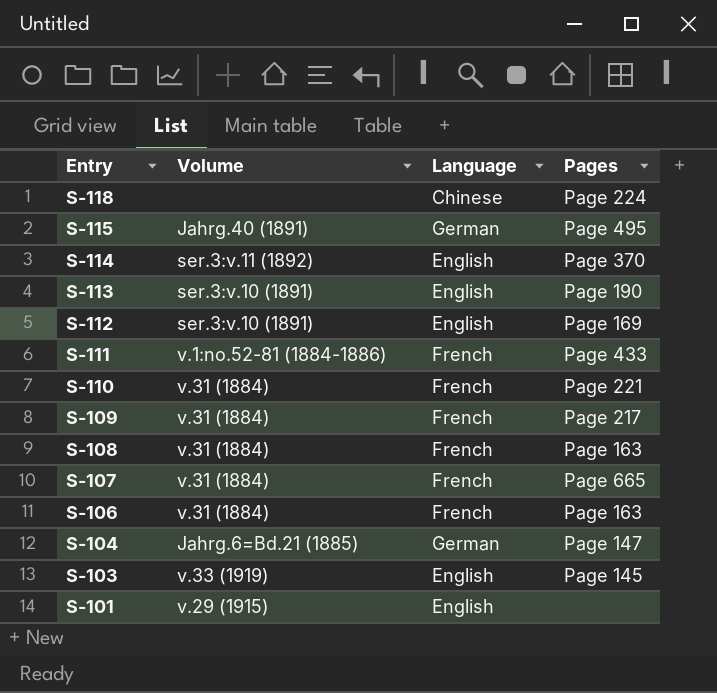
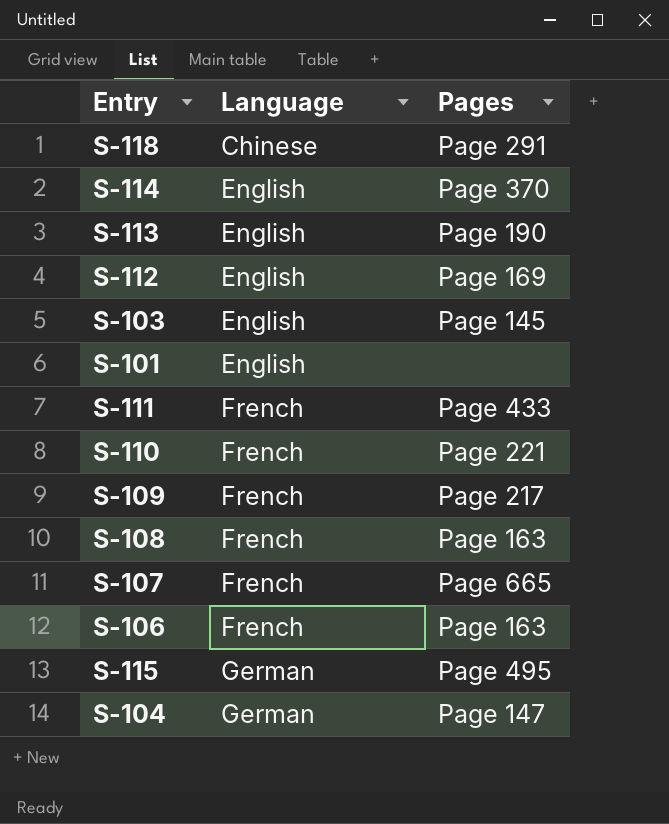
row order: Entry descending -> Language ascending
column Volume | position: 2 -> none
S-118 | Pages: Page 224 -> Page 291

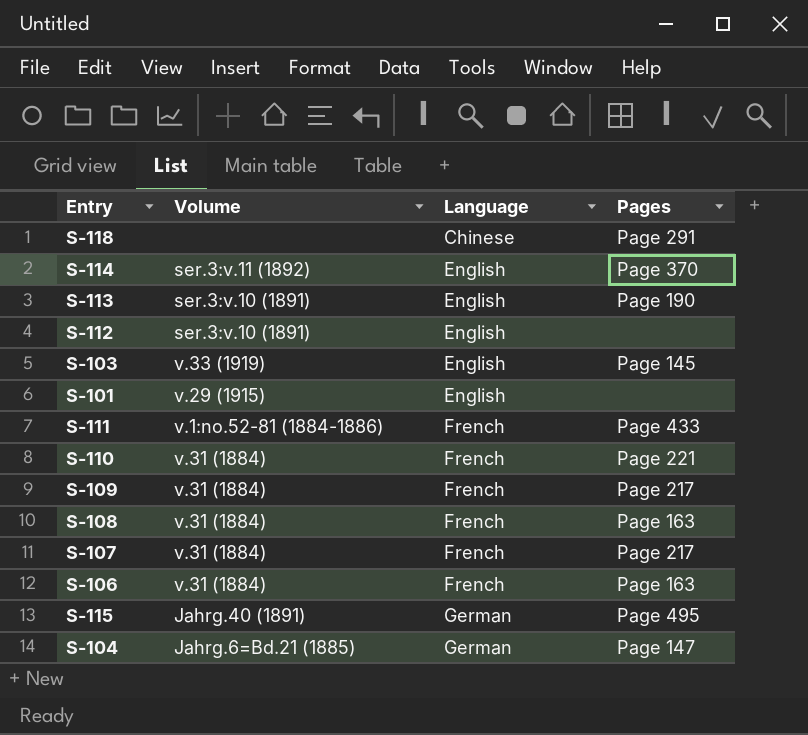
column Volume | position: none -> 2
S-112 | Pages: Page 169 -> none
S-107 | Pages: Page 665 -> Page 217

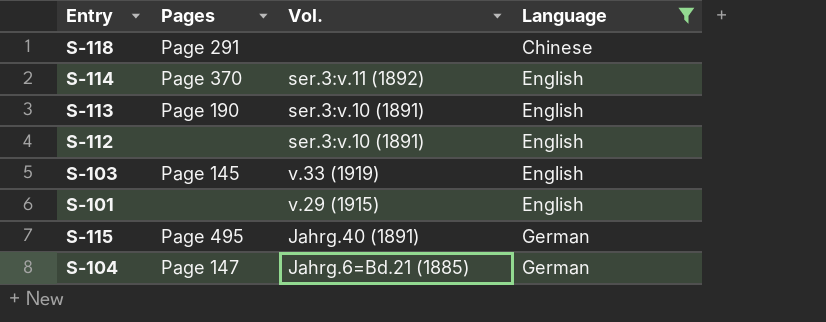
filter: none -> Language != French
column Pages | position: 4 -> 2
column name: Volume -> Vol.

